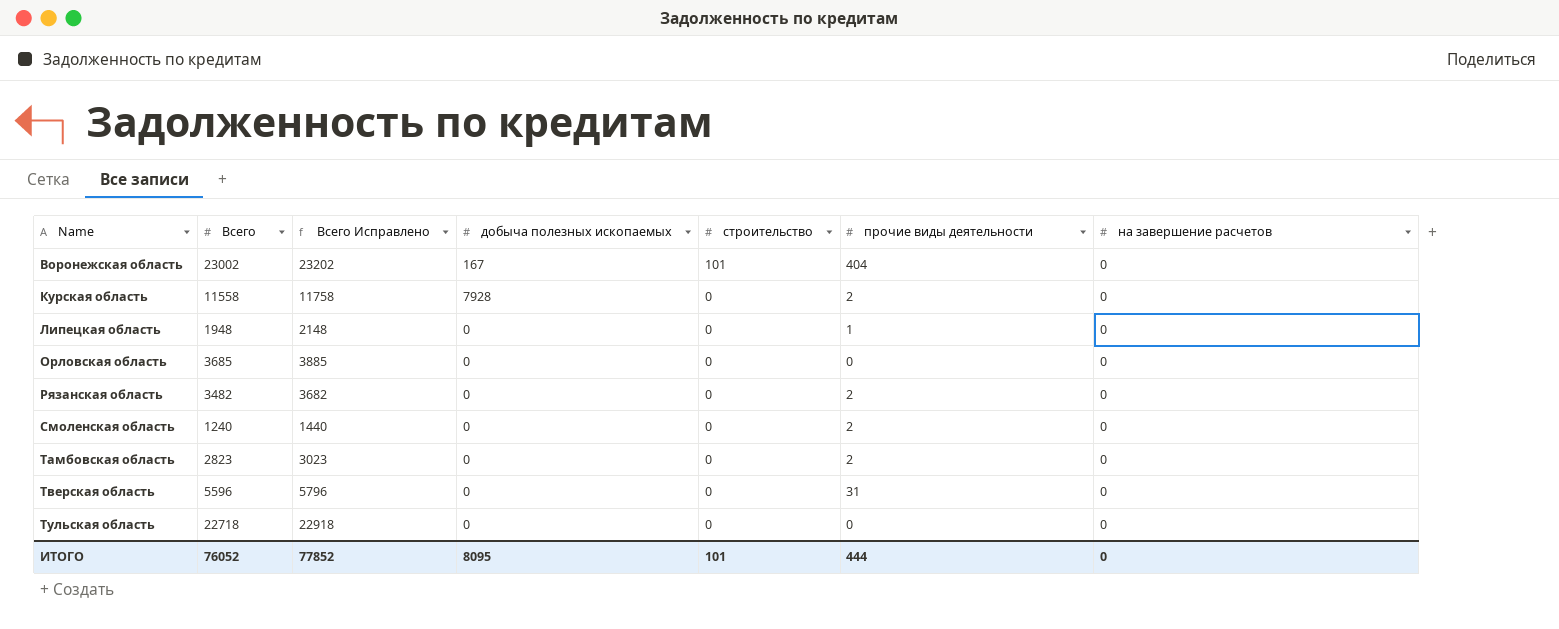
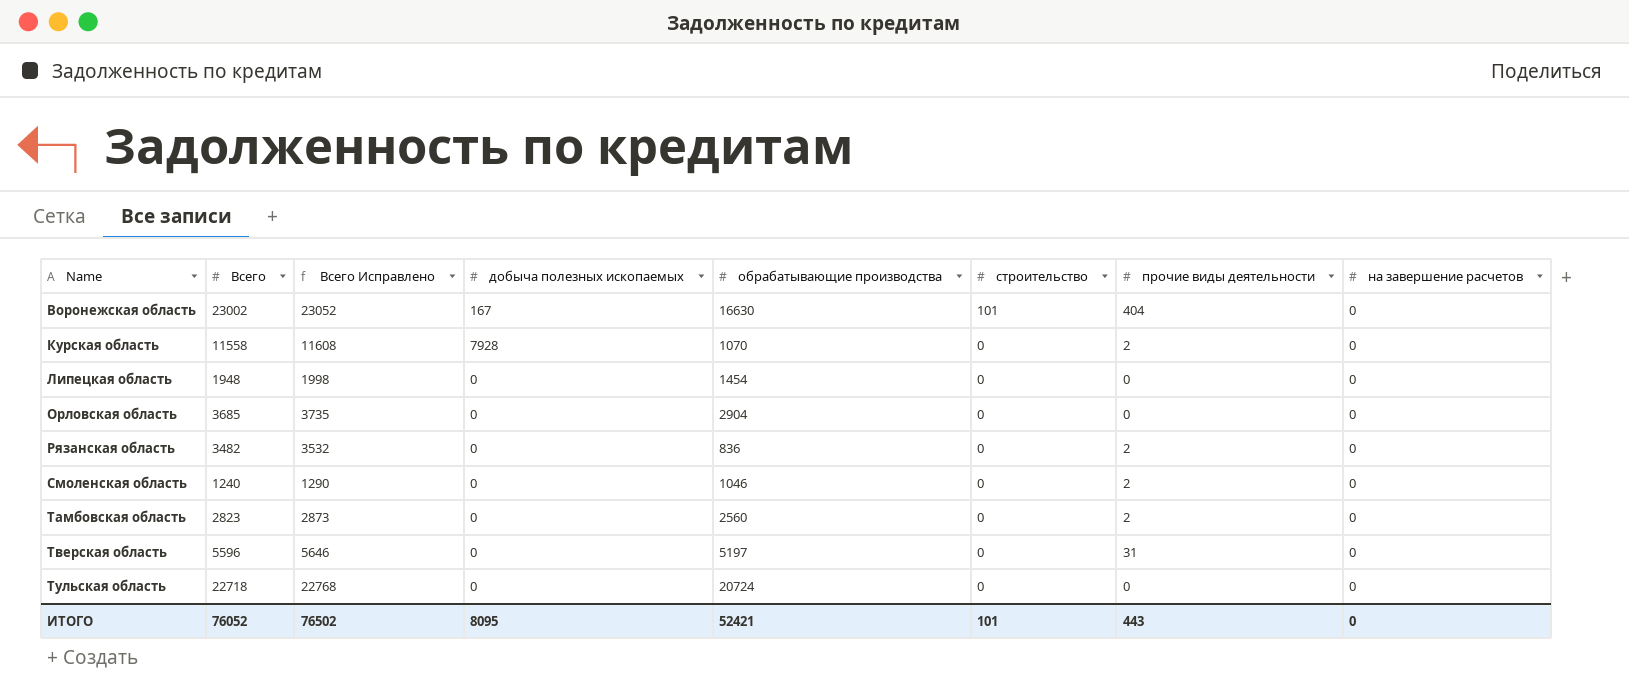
column Всего Исправлено | formula: [Всего] + 200 -> [Всего] + 50
column обрабатывающие производства | position: none -> 5
Липецкая область | прочие виды деятельности: 1 -> 0
ИТОГО | Всего Исправлено: 77852 -> 76502
ИТОГО | прочие виды деятельности: 444 -> 443

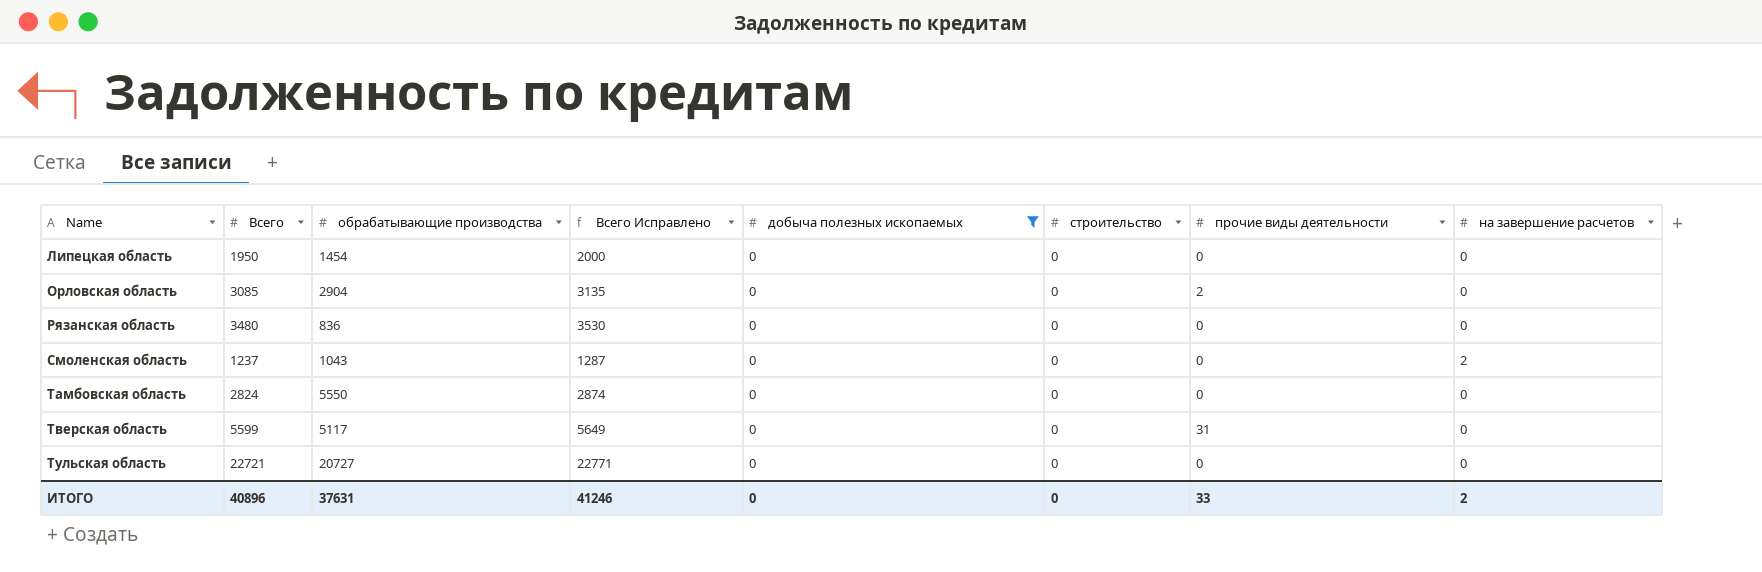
filter: none -> добыча полезных ископаемых = 0
column обрабатывающие производства | position: 5 -> 3
Липецкая область | Всего: 1948 -> 1950
Липецкая область | Всего Исправлено: 1998 -> 2000
Орловская область | Всего: 3685 -> 3085
Орловская область | Всего Исправлено: 3735 -> 3135
Орловская область | прочие виды деятельности: 0 -> 2
Рязанская область | Всего: 3482 -> 3480
Рязанская область | Всего Исправлено: 3532 -> 3530
Рязанская область | прочие виды деятельности: 2 -> 0
Смоленская область | Всего: 1240 -> 1237
Смоленская область | обрабатывающие производства: 1046 -> 1043
Смоленская область | Всего Исправлено: 1290 -> 1287
Смоленская область | прочие виды деятельности: 2 -> 0
Смоленская область | на завершение расчетов: 0 -> 2
Тамбовская область | Всего: 2823 -> 2824
Тамбовская область | обрабатывающие производства: 2560 -> 5550
Тамбовская область | Всего Исправлено: 2873 -> 2874
Тамбовская область | прочие виды деятельности: 2 -> 0
Тверская область | Всего: 5596 -> 5599
Тверская область | обрабатывающие производства: 5197 -> 5117
Тверская область | Всего Исправлено: 5646 -> 5649
Тульская область | Всего: 22718 -> 22721
Тульская область | обрабатывающие производства: 20724 -> 20727
Тульская область | Всего Исправлено: 22768 -> 22771
ИТОГО | Всего: 76052 -> 40896
ИТОГО | обрабатывающие производства: 52421 -> 37631
ИТОГО | Всего Исправлено: 76502 -> 41246
ИТОГО | добыча полезных ископаемых: 8095 -> 0
ИТОГО | строительство: 101 -> 0
ИТОГО | прочие виды деятельности: 443 -> 33
ИТОГО | на завершение расчетов: 0 -> 2

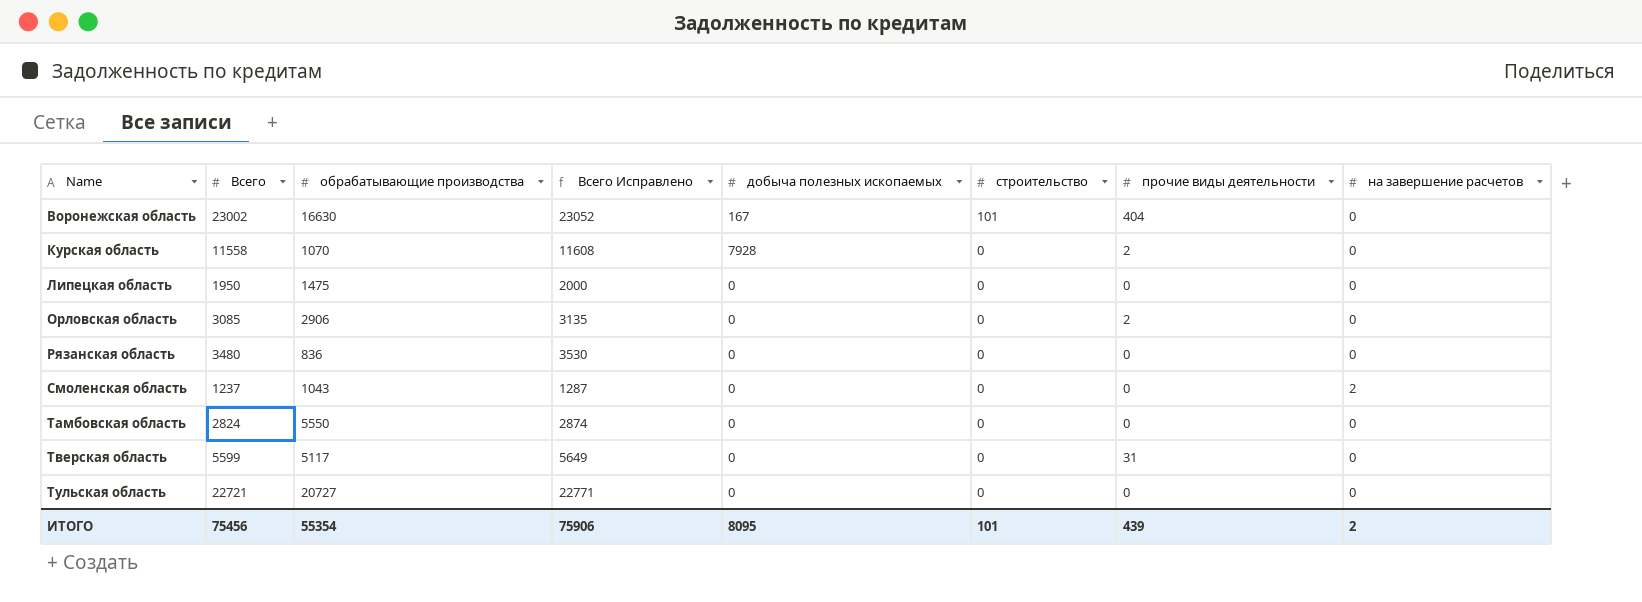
filter: добыча полезных ископаемых = 0 -> none
Липецкая область | обрабатывающие производства: 1454 -> 1475
Орловская область | обрабатывающие производства: 2904 -> 2906
ИТОГО | Всего: 40896 -> 75456
ИТОГО | обрабатывающие производства: 37631 -> 55354
ИТОГО | Всего Исправлено: 41246 -> 75906
ИТОГО | добыча полезных ископаемых: 0 -> 8095
ИТОГО | строительство: 0 -> 101
ИТОГО | прочие виды деятельности: 33 -> 439

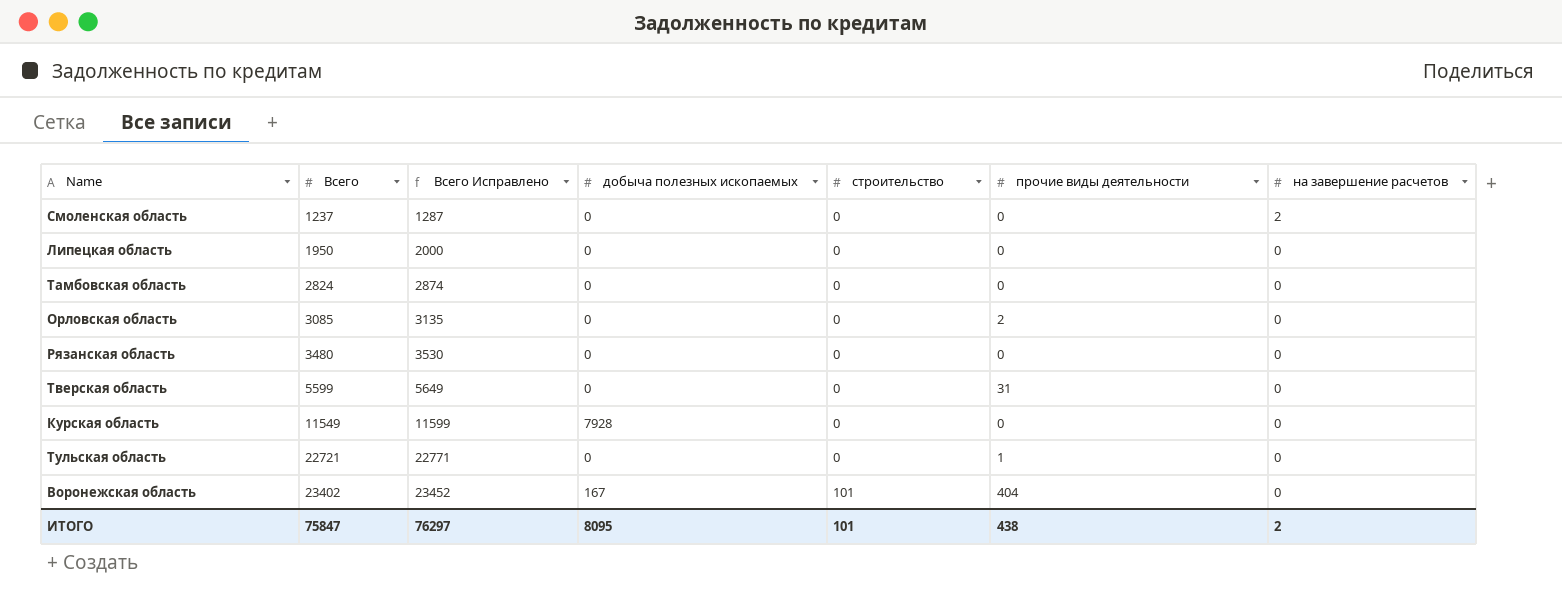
row order: Name ascending -> Всего ascending
column обрабатывающие производства | position: 3 -> none
Курская область | Всего: 11558 -> 11549
Курская область | Всего Исправлено: 11608 -> 11599
Курская область | прочие виды деятельности: 2 -> 0
Тульская область | прочие виды деятельности: 0 -> 1
Воронежская область | Всего: 23002 -> 23402
Воронежская область | Всего Исправлено: 23052 -> 23452
ИТОГО | Всего: 75456 -> 75847
ИТОГО | Всего Исправлено: 75906 -> 76297
ИТОГО | прочие виды деятельности: 439 -> 438

